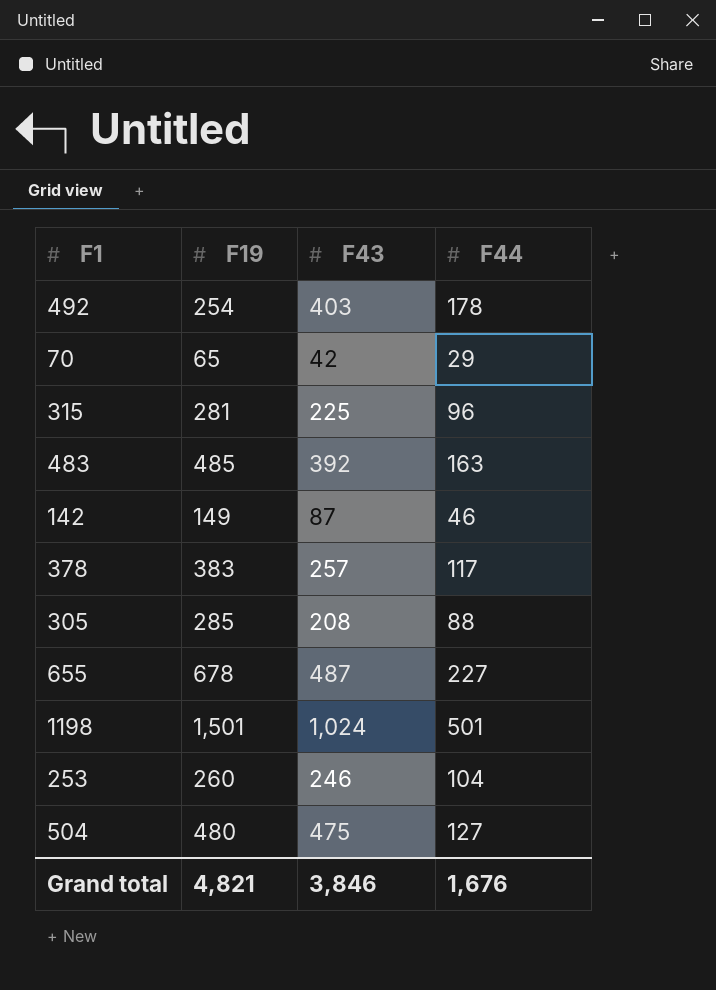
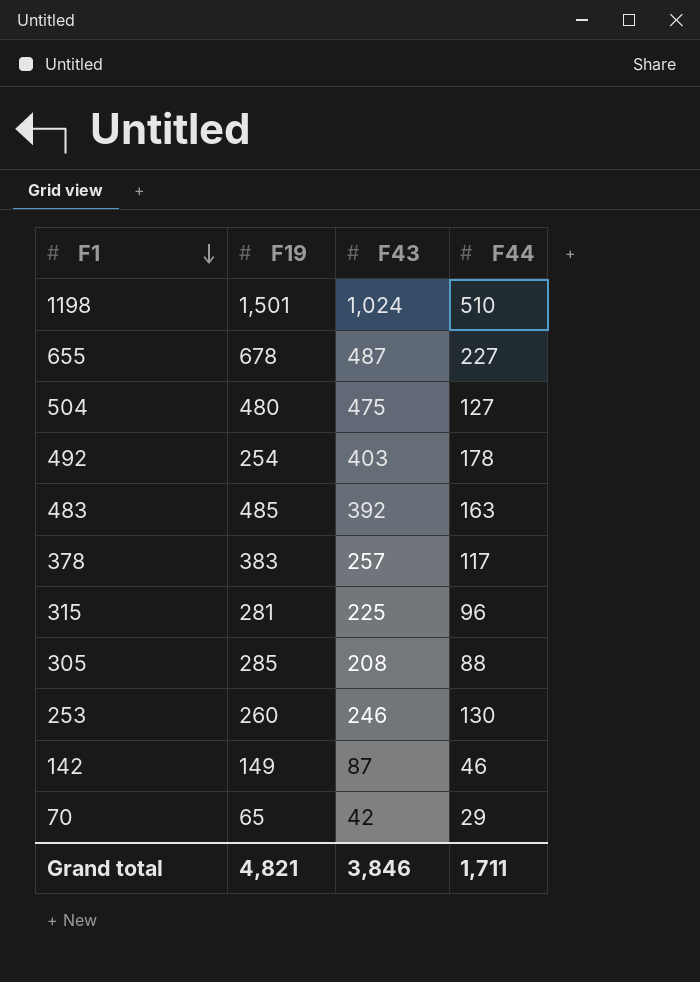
row order: none -> F1 descending
1198 | F44: 501 -> 510
253 | F44: 104 -> 130
Grand total | F44: 1,676 -> 1,711

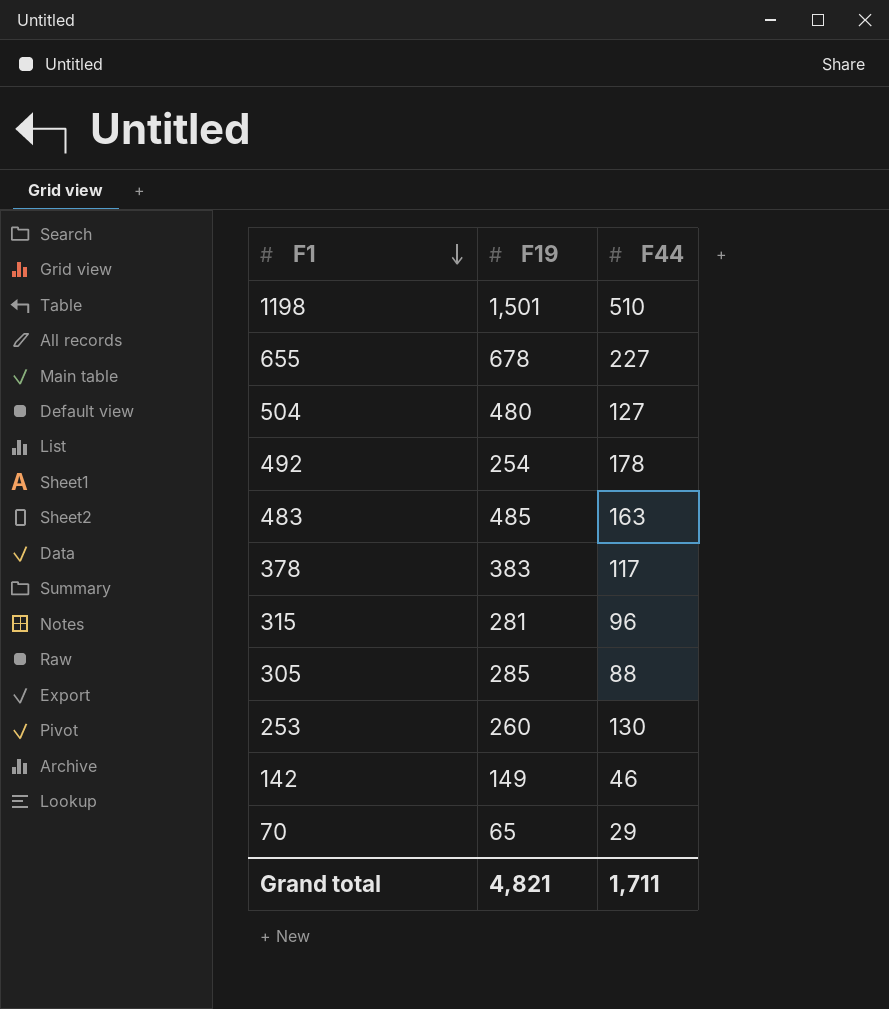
column F43 | position: 3 -> none

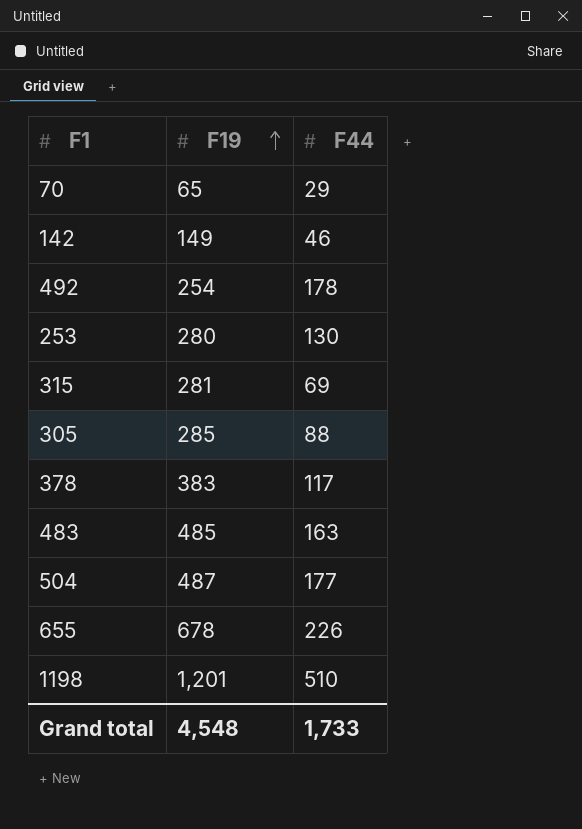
row order: F1 descending -> F19 ascending
253 | F19: 260 -> 280
315 | F44: 96 -> 69
504 | F19: 480 -> 487
504 | F44: 127 -> 177
655 | F44: 227 -> 226
1198 | F19: 1,501 -> 1,201
Grand total | F19: 4,821 -> 4,548
Grand total | F44: 1,711 -> 1,733

